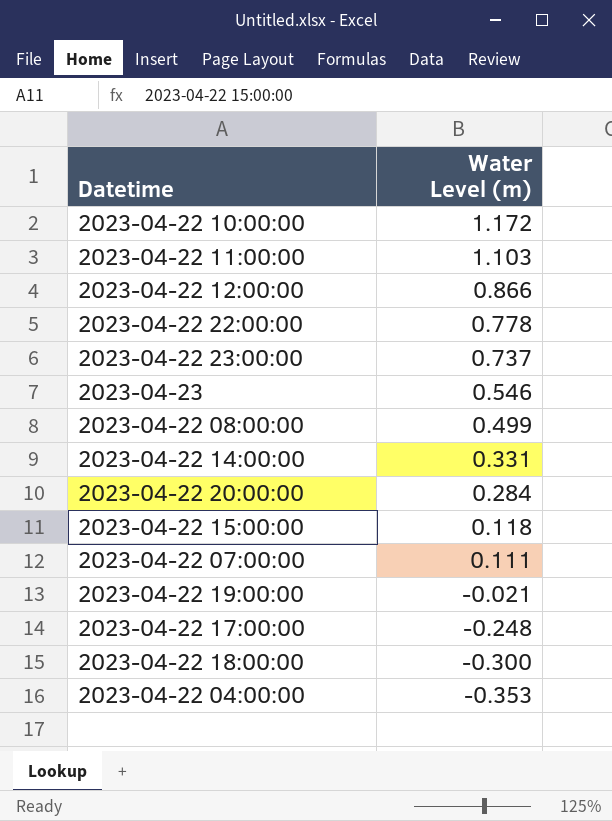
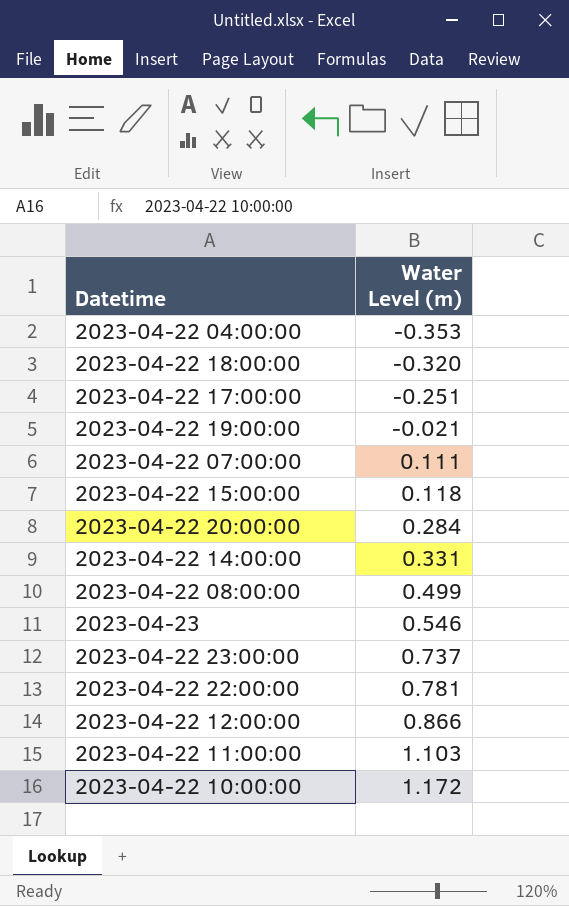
row order: Water Level (m) descending -> Water Level (m) ascending
2023-04-22 18:00:00 | Water Level (m): -0.300 -> -0.320
2023-04-22 17:00:00 | Water Level (m): -0.248 -> -0.251
2023-04-22 22:00:00 | Water Level (m): 0.778 -> 0.781

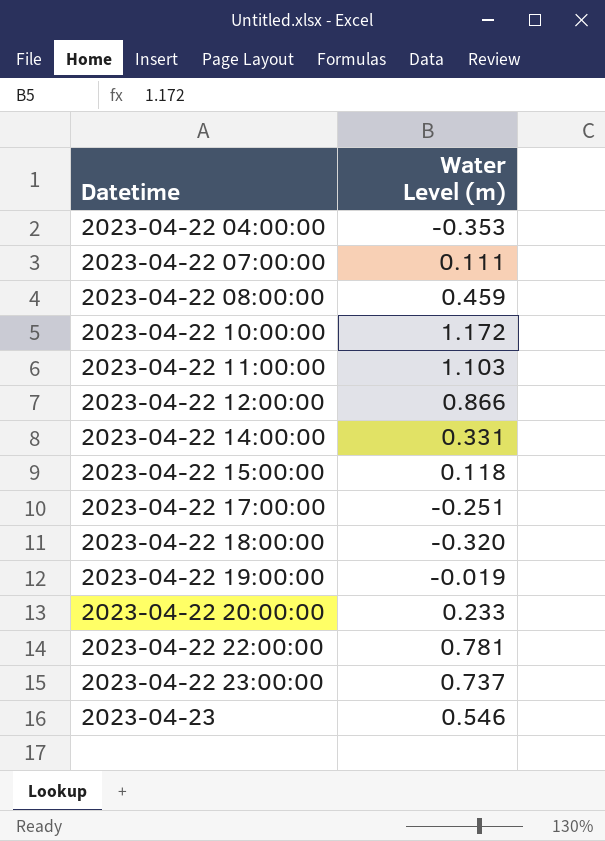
row order: Water Level (m) ascending -> Datetime ascending
2023-04-22 08:00:00 | Water Level (m): 0.499 -> 0.459
2023-04-22 19:00:00 | Water Level (m): -0.021 -> -0.019
2023-04-22 20:00:00 | Water Level (m): 0.284 -> 0.233

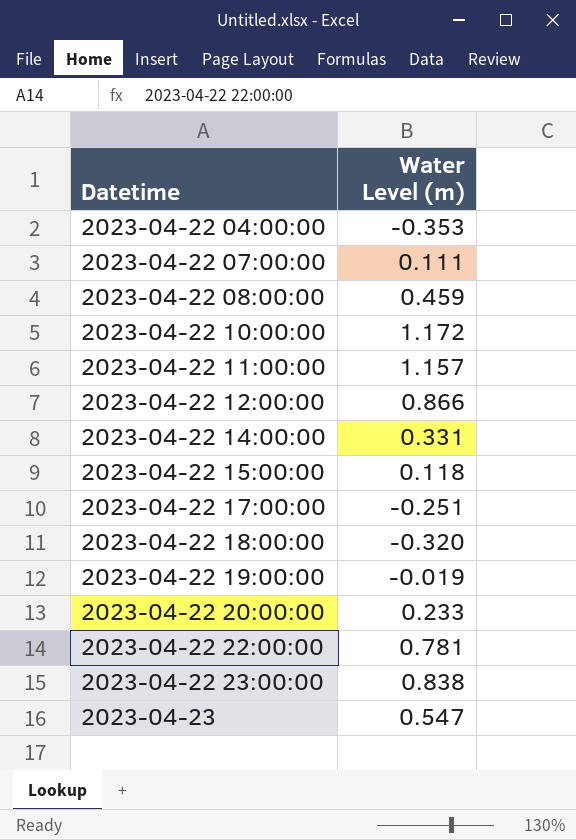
2023-04-22 11:00:00 | Water Level (m): 1.103 -> 1.157
2023-04-22 23:00:00 | Water Level (m): 0.737 -> 0.838
2023-04-23 | Water Level (m): 0.546 -> 0.547

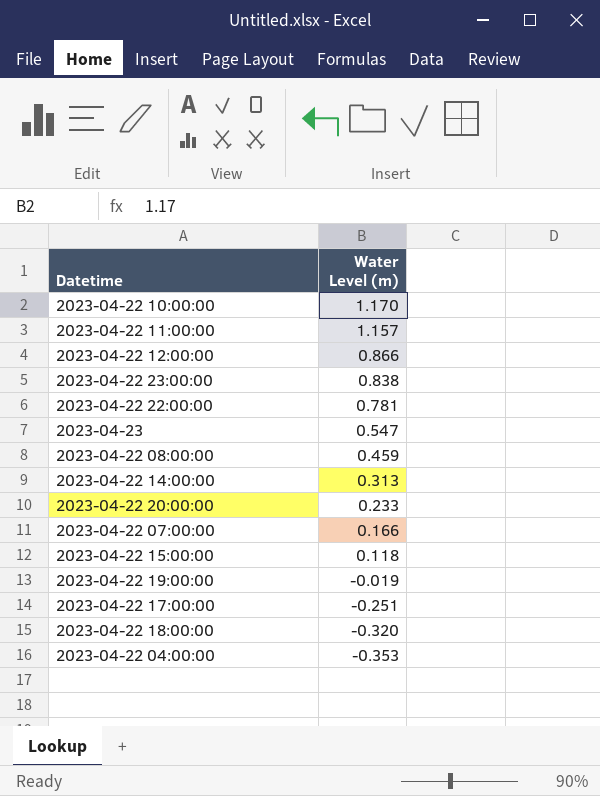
row order: Datetime ascending -> Water Level (m) descending
2023-04-22 10:00:00 | Water Level (m): 1.172 -> 1.170
2023-04-22 14:00:00 | Water Level (m): 0.331 -> 0.313
2023-04-22 07:00:00 | Water Level (m): 0.111 -> 0.166

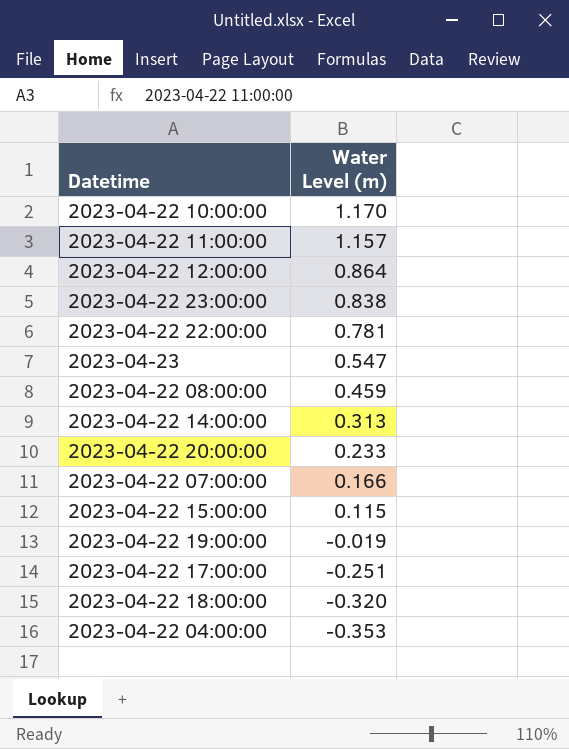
2023-04-22 12:00:00 | Water Level (m): 0.866 -> 0.864
2023-04-22 15:00:00 | Water Level (m): 0.118 -> 0.115

